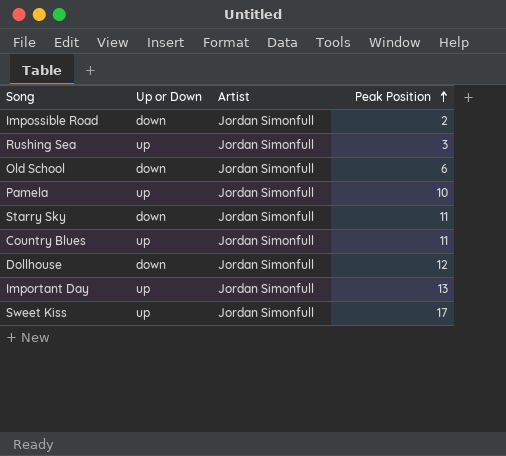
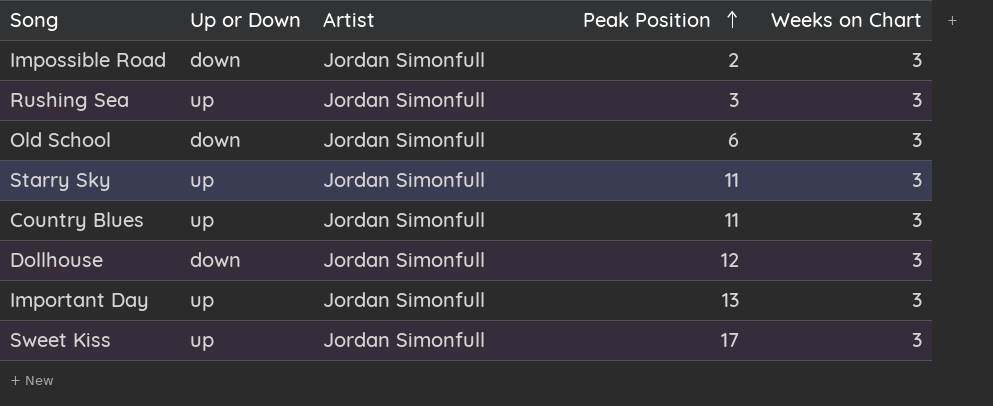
column Weeks on Chart | position: none -> 5
row Pamela: up | Jordan Simonfull | 10 -> none
Starry Sky | Up or Down: down -> up

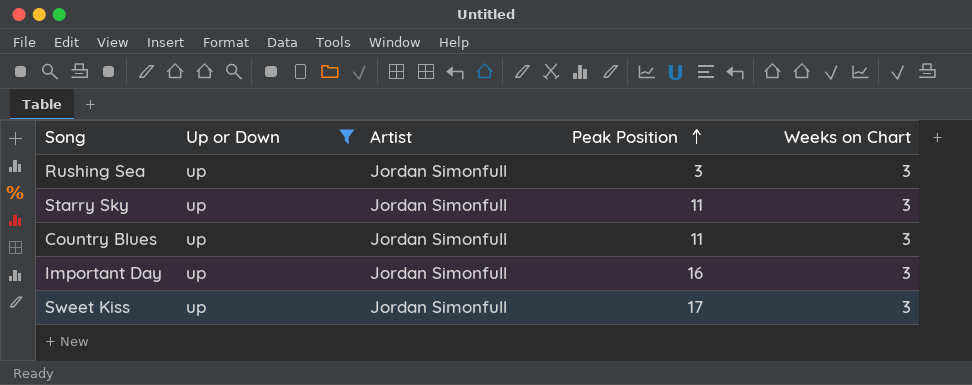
filter: none -> Up or Down = up
Important Day | Peak Position: 13 -> 16

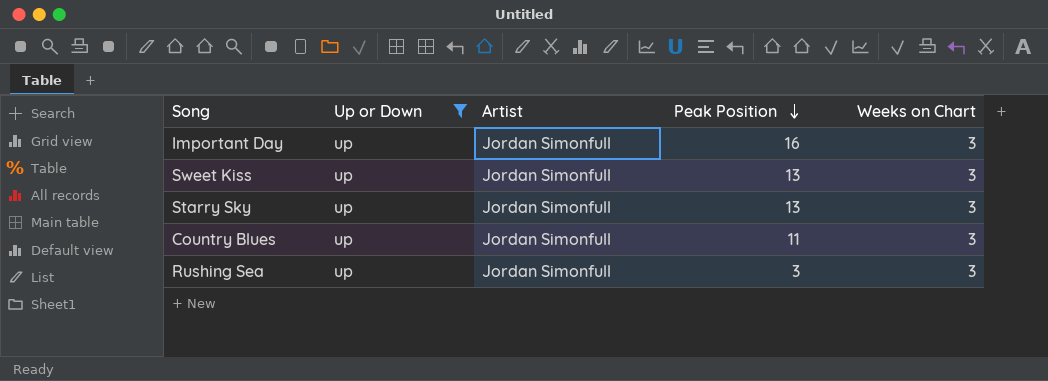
row order: Peak Position ascending -> Peak Position descending
Sweet Kiss | Peak Position: 17 -> 13
Starry Sky | Peak Position: 11 -> 13

